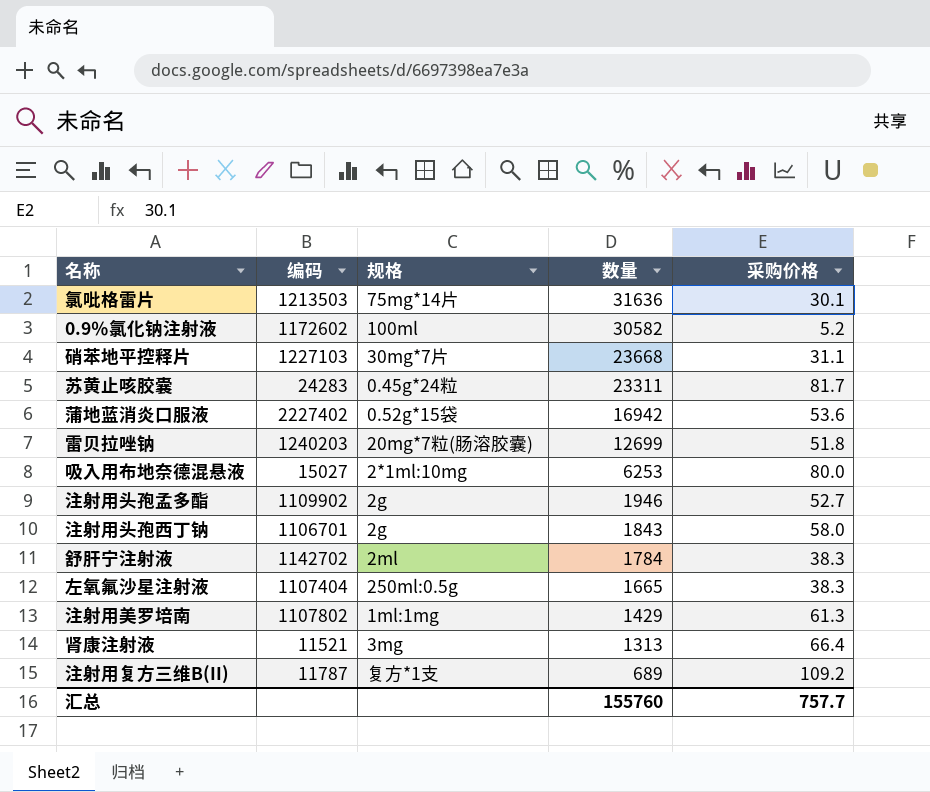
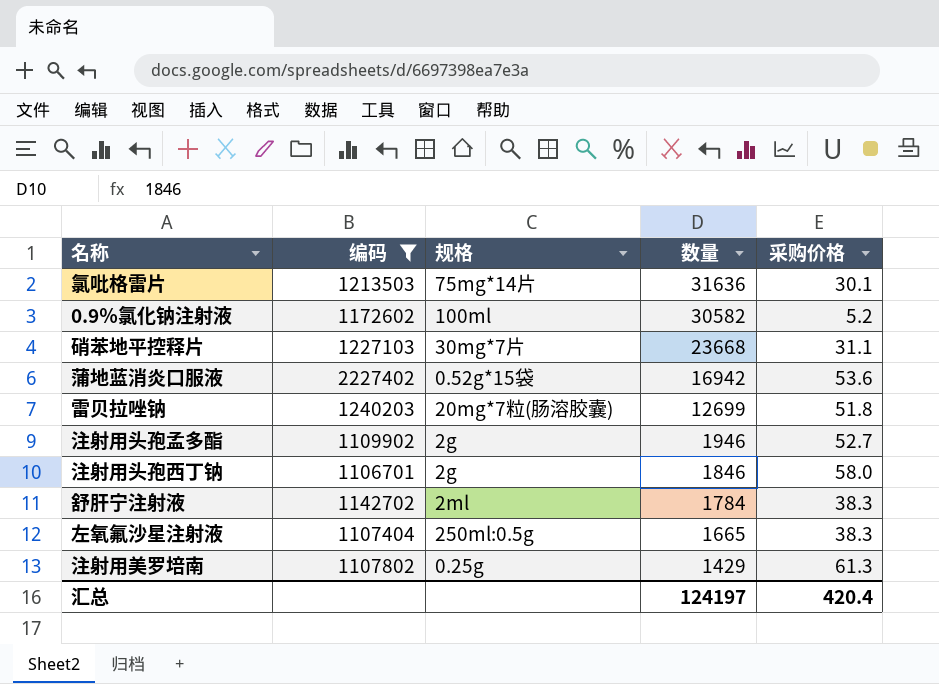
filter: none -> 编码 >= 1106701
注射用头孢西丁钠 | 数量: 1843 -> 1846
注射用美罗培南 | 规格: 1ml:1mg -> 0.25g
汇总 | 数量: 155760 -> 124197
汇总 | 采购价格: 757.7 -> 420.4

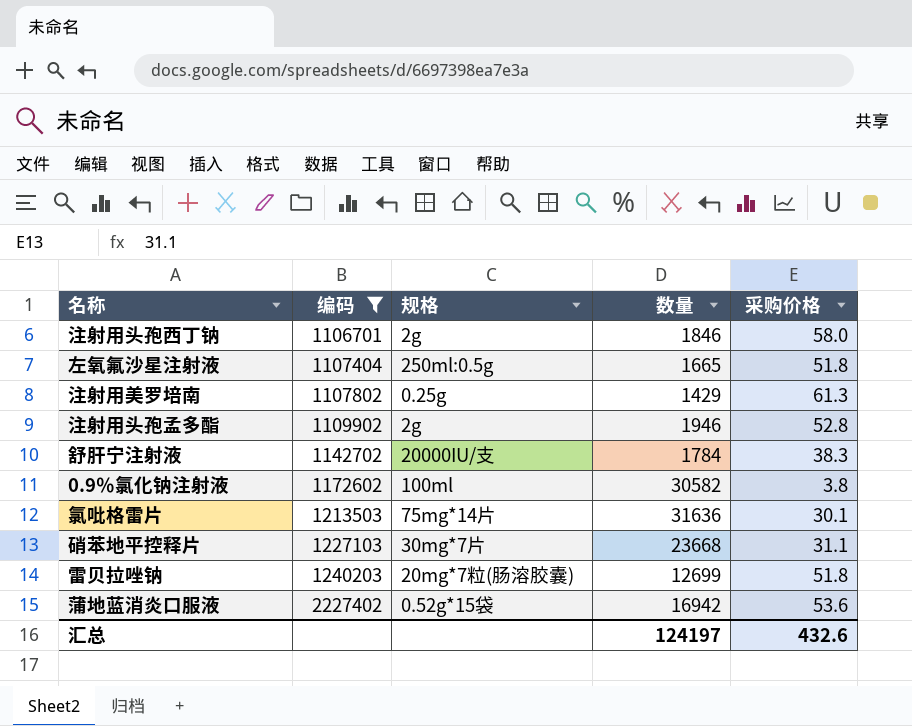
row order: 数量 descending -> 编码 ascending
左氧氟沙星注射液 | 采购价格: 38.3 -> 51.8
注射用头孢孟多酯 | 采购价格: 52.7 -> 52.8
舒肝宁注射液 | 规格: 2ml -> 20000IU/支
0.9％氯化钠注射液 | 采购价格: 5.2 -> 3.8
汇总 | 采购价格: 420.4 -> 432.6

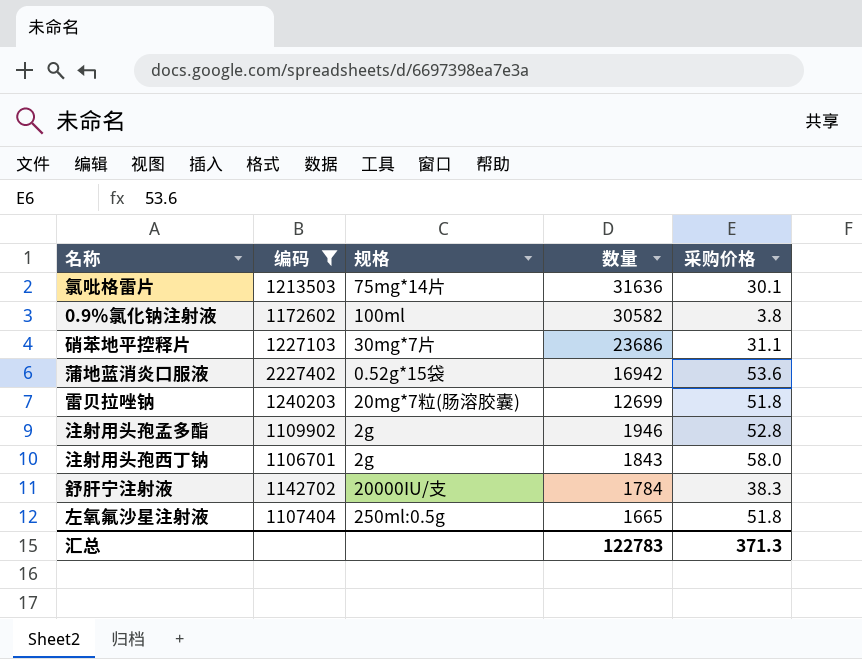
row order: 编码 ascending -> 数量 descending
row 注射用美罗培南: 1107802 | 0.25g | 1429 | 61.3 -> none
硝苯地平控释片 | 数量: 23668 -> 23686
注射用头孢西丁钠 | 数量: 1846 -> 1843
汇总 | 数量: 124197 -> 122783
汇总 | 采购价格: 432.6 -> 371.3

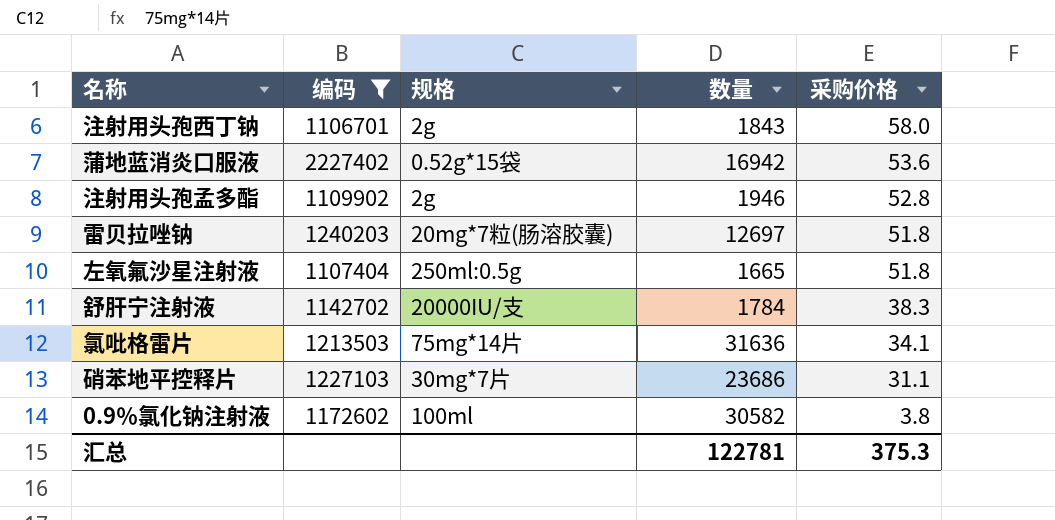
row order: 数量 descending -> 采购价格 descending
雷贝拉唑钠 | 数量: 12699 -> 12697
氯吡格雷片 | 采购价格: 30.1 -> 34.1
汇总 | 数量: 122783 -> 122781
汇总 | 采购价格: 371.3 -> 375.3

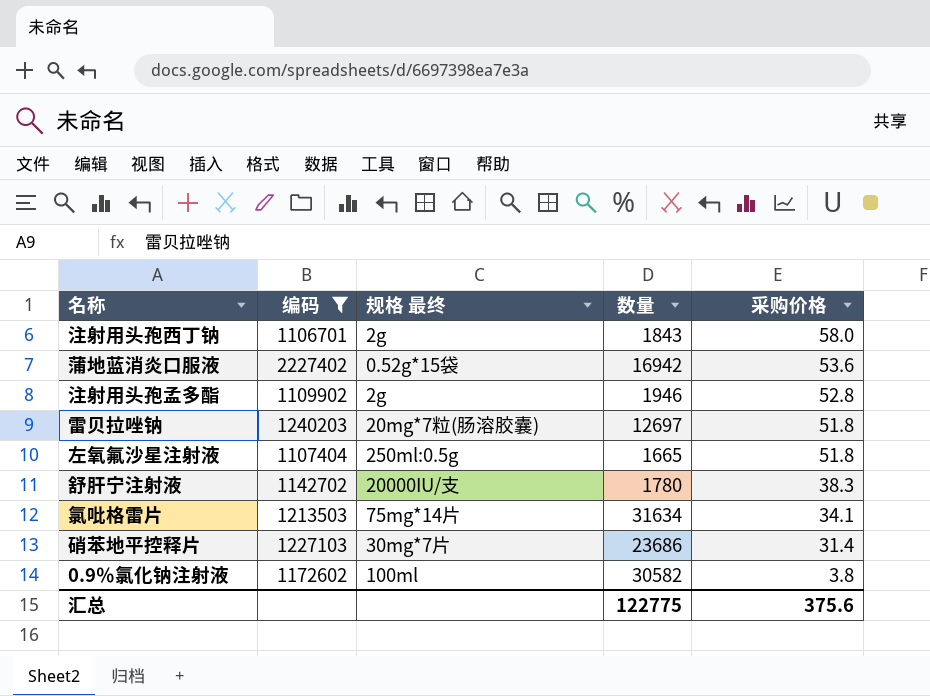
column name: 规格 -> 规格 最终
舒肝宁注射液 | 数量: 1784 -> 1780
氯吡格雷片 | 数量: 31636 -> 31634
硝苯地平控释片 | 采购价格: 31.1 -> 31.4
汇总 | 数量: 122781 -> 122775
汇总 | 采购价格: 375.3 -> 375.6

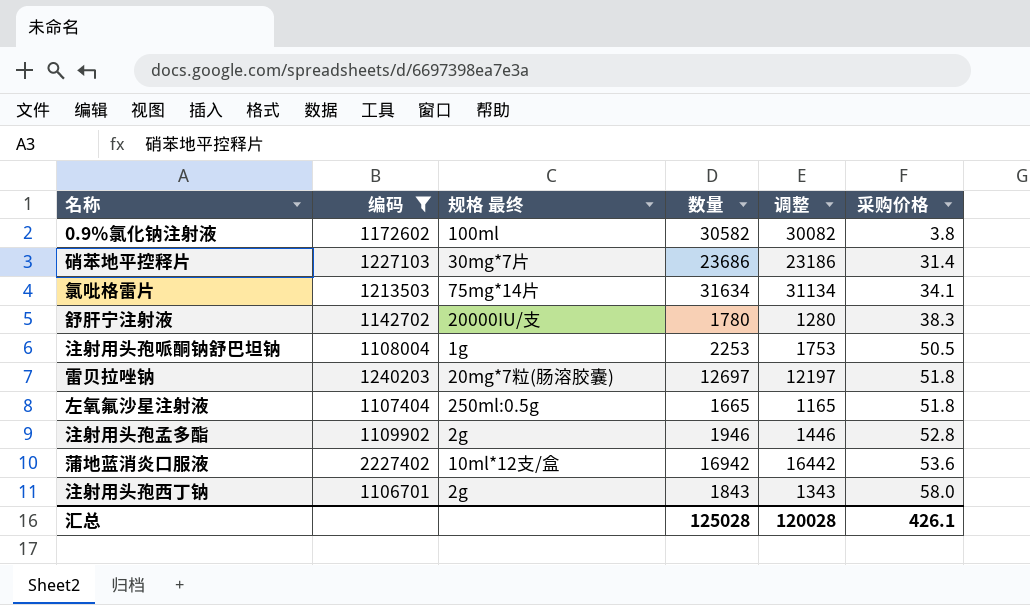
row order: 采购价格 descending -> 采购价格 ascending
column 调整 | formula: none -> [数量] - 500
row 注射用头孢哌酮钠舒巴坦钠: none -> 1108004 | 1g | 2253 | 1753 | 50.5
蒲地蓝消炎口服液 | 规格 最终: 0.52g*15袋 -> 10ml*12支/盒
汇总 | 数量: 122775 -> 125028
汇总 | 采购价格: 375.6 -> 426.1

